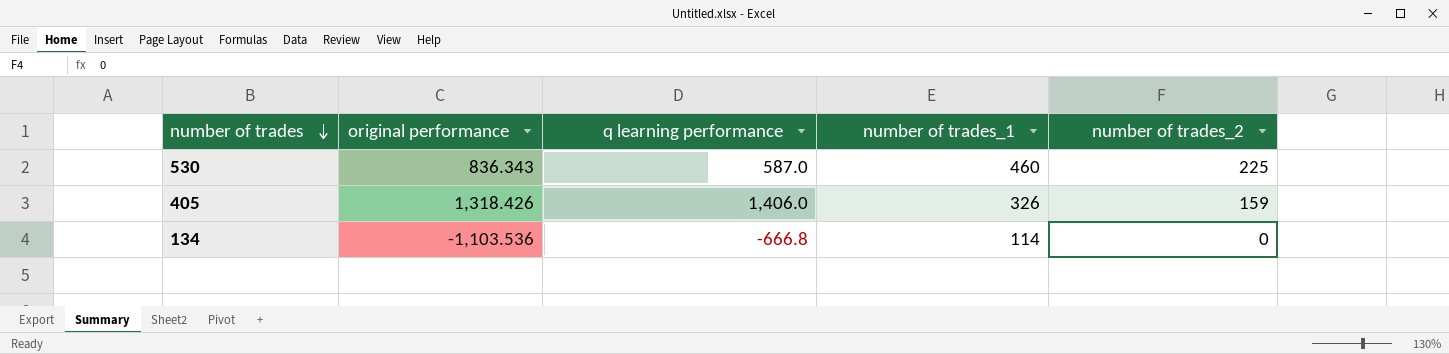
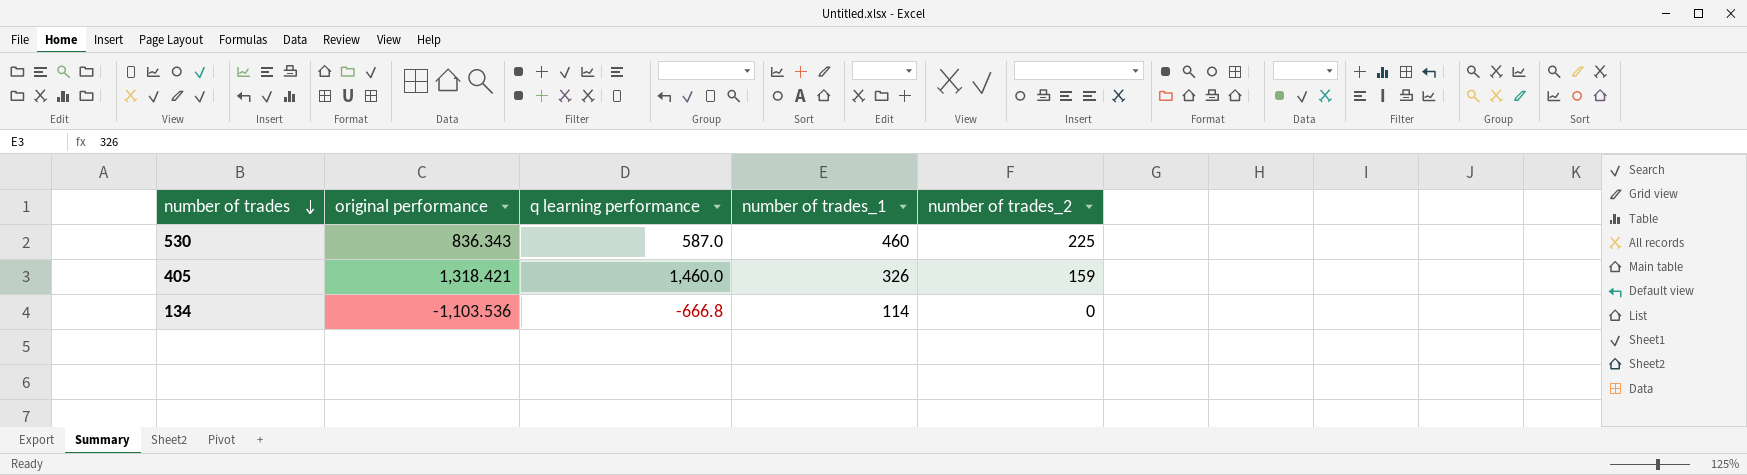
405 | original performance: 1,318.426 -> 1,318.421
405 | q learning performance: 1,406.0 -> 1,460.0

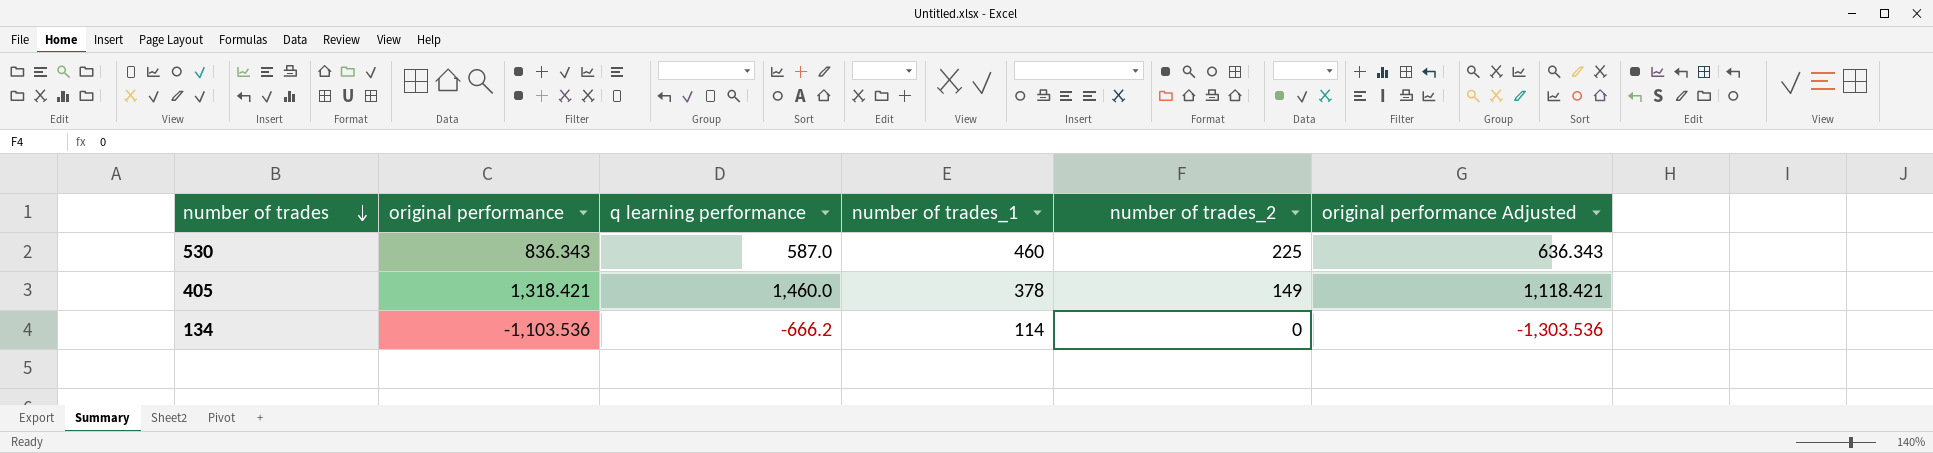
column original performance Adjusted | formula: none -> [original performance] - 200
405 | number of trades_1: 326 -> 378
405 | number of trades_2: 159 -> 149
134 | q learning performance: -666.8 -> -666.2

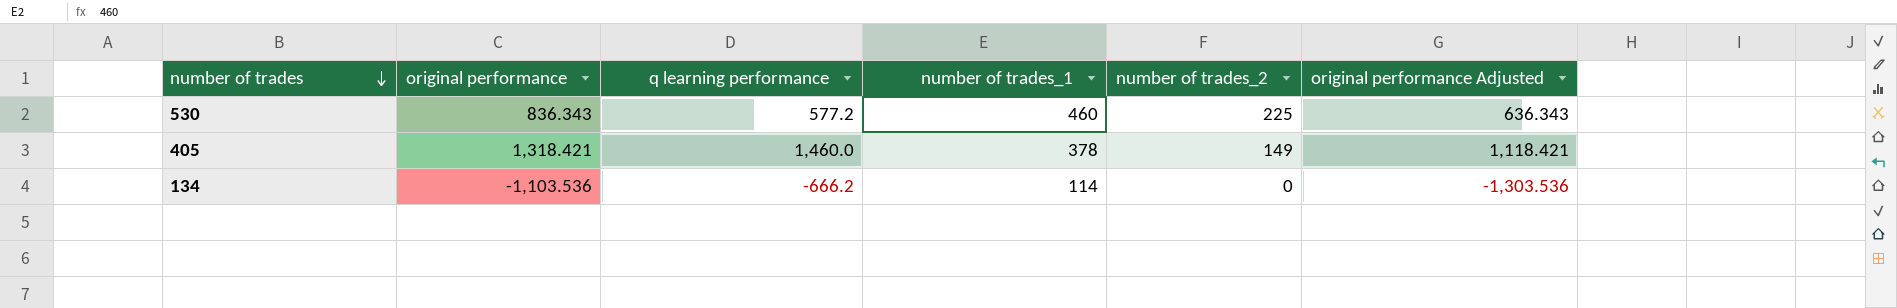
530 | q learning performance: 587.0 -> 577.2

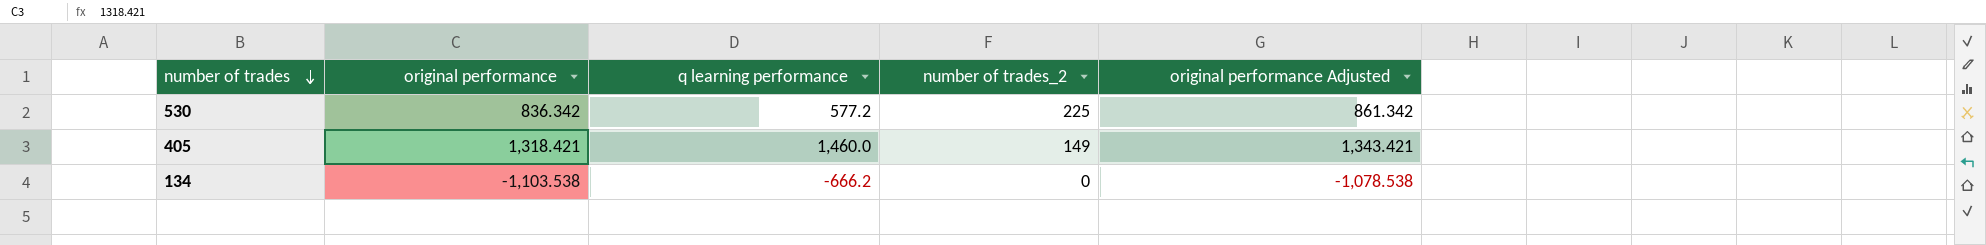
column number of trades_1 | position: 4 -> none
column original performance Adjusted | formula: [original performance] - 200 -> [original performance] + 25
530 | original performance: 836.343 -> 836.342
134 | original performance: -1,103.536 -> -1,103.538

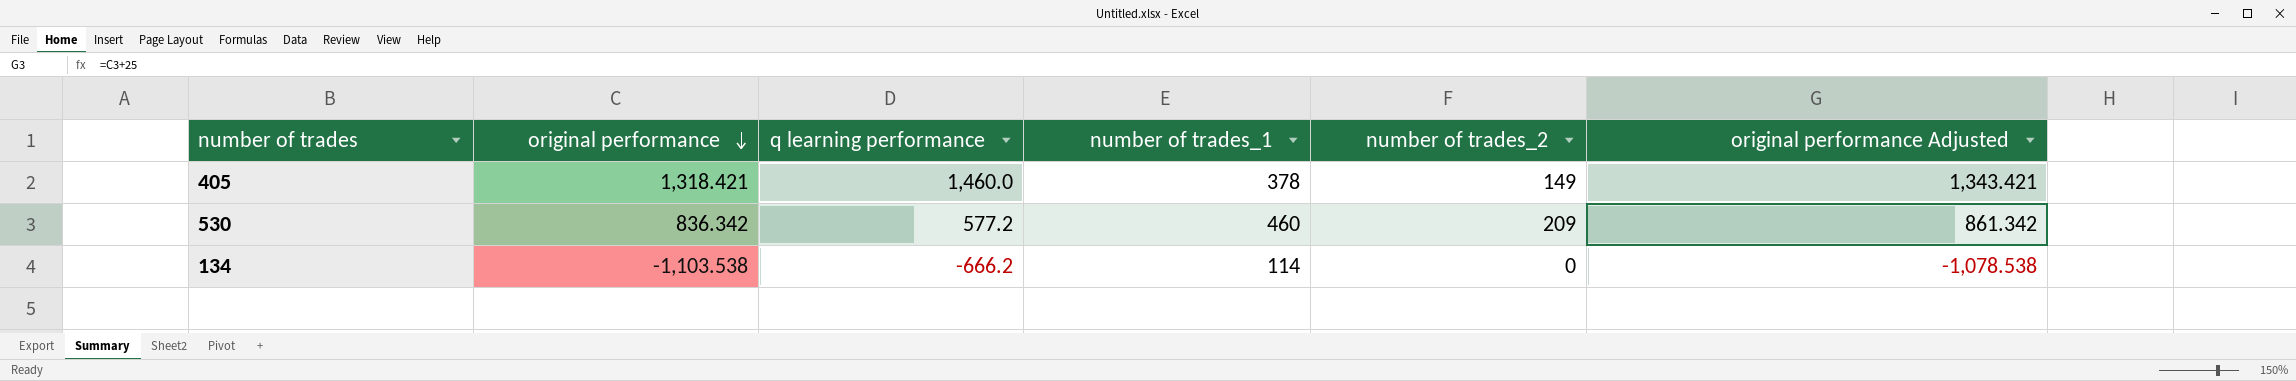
row order: number of trades descending -> original performance descending
column number of trades_1 | position: none -> 4
530 | number of trades_2: 225 -> 209

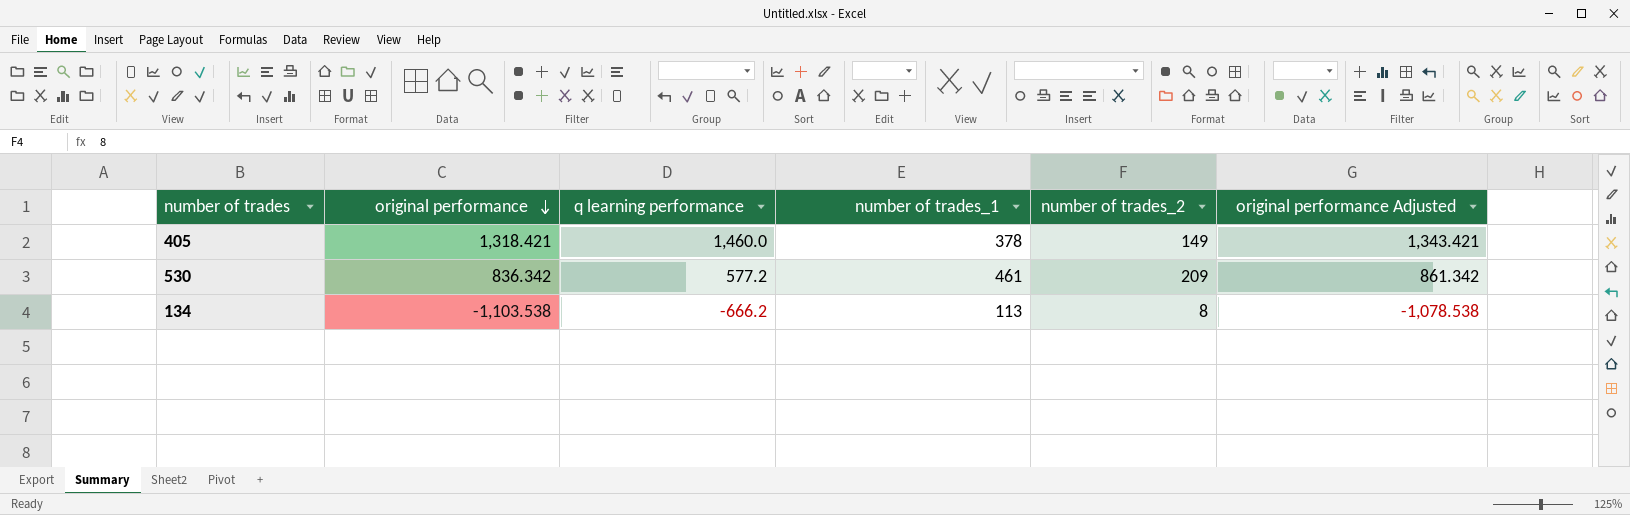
530 | number of trades_1: 460 -> 461
134 | number of trades_1: 114 -> 113
134 | number of trades_2: 0 -> 8

